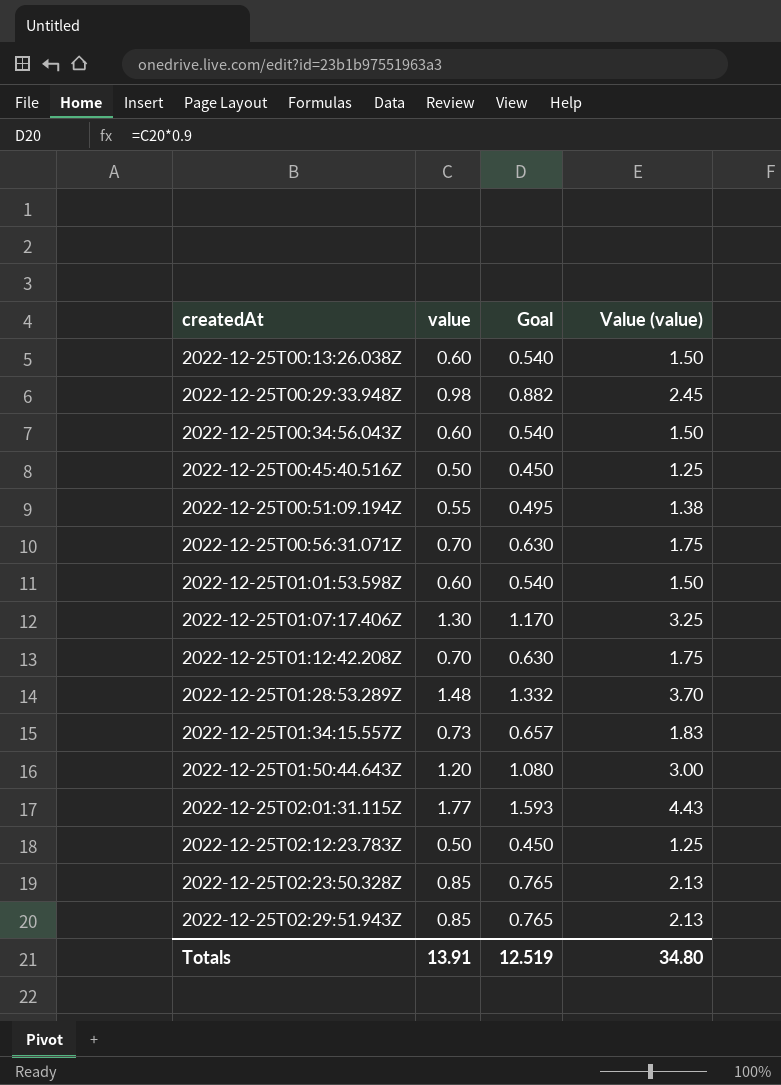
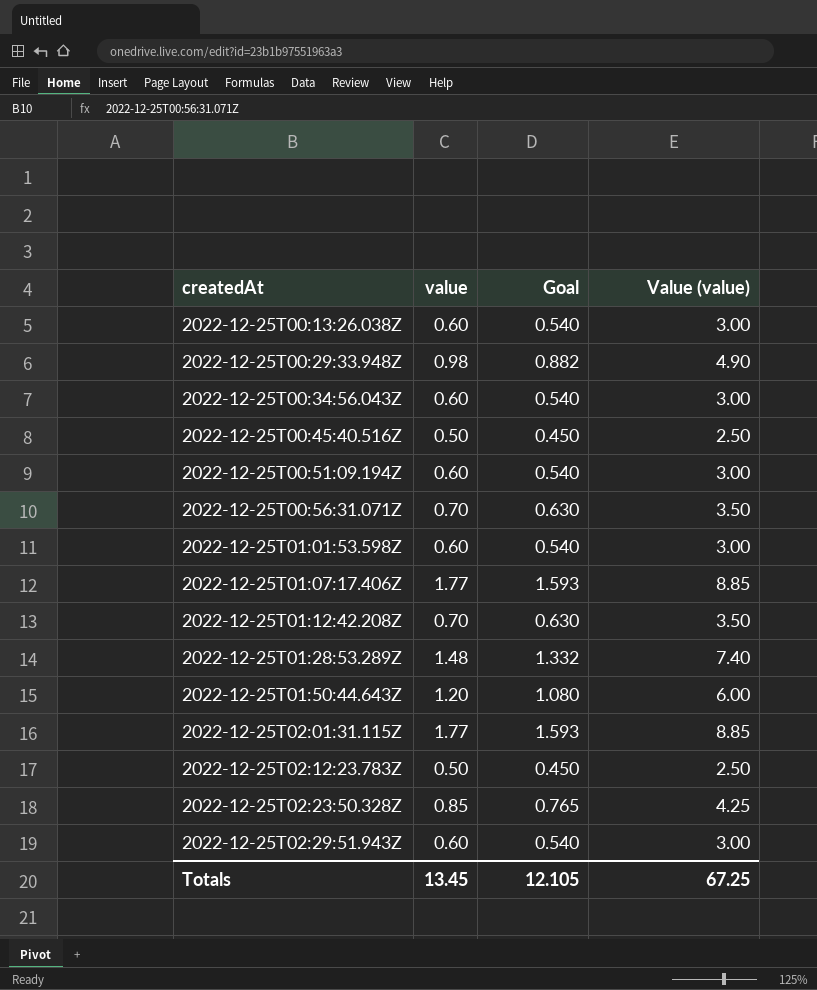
column Value (value) | formula: [value] * 2.5 -> [value] * 5
row 2022-12-25T01:34:15.557Z: 0.73 | 0.657 | 1.83 -> none
2022-12-25T00:51:09.194Z | value: 0.55 -> 0.60
2022-12-25T00:51:09.194Z | Goal: 0.495 -> 0.540
2022-12-25T01:07:17.406Z | value: 1.30 -> 1.77
2022-12-25T01:07:17.406Z | Goal: 1.170 -> 1.593
2022-12-25T02:29:51.943Z | value: 0.85 -> 0.60
2022-12-25T02:29:51.943Z | Goal: 0.765 -> 0.540
Totals | value: 13.91 -> 13.45
Totals | Goal: 12.519 -> 12.105
Totals | Value (value): 34.80 -> 67.25

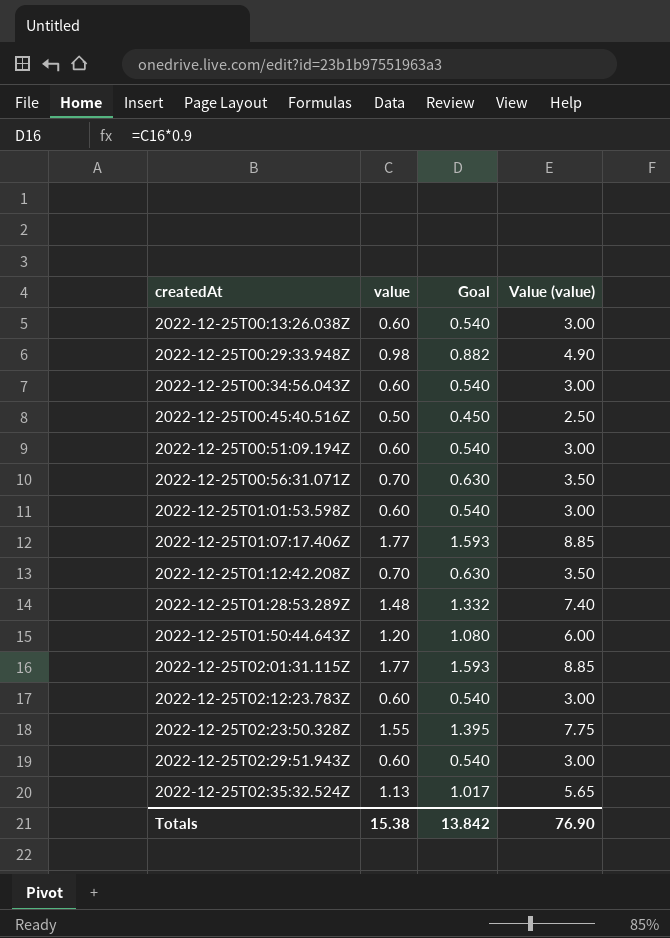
2022-12-25T02:12:23.783Z | value: 0.50 -> 0.60
2022-12-25T02:12:23.783Z | Goal: 0.450 -> 0.540
2022-12-25T02:12:23.783Z | Value (value): 2.50 -> 3.00
2022-12-25T02:23:50.328Z | value: 0.85 -> 1.55
2022-12-25T02:23:50.328Z | Goal: 0.765 -> 1.395
2022-12-25T02:23:50.328Z | Value (value): 4.25 -> 7.75
row 2022-12-25T02:35:32.524Z: none -> 1.13 | 1.017 | 5.65
Totals | value: 13.45 -> 15.38
Totals | Goal: 12.105 -> 13.842
Totals | Value (value): 67.25 -> 76.90

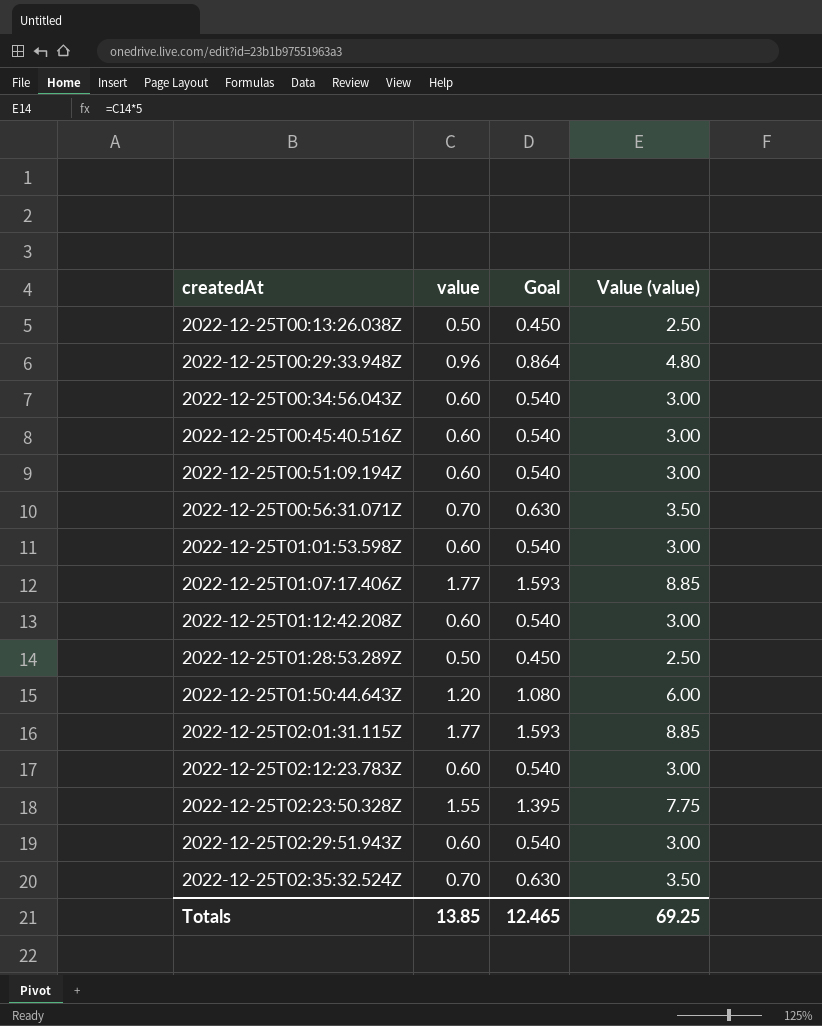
2022-12-25T00:13:26.038Z | value: 0.60 -> 0.50
2022-12-25T00:13:26.038Z | Goal: 0.540 -> 0.450
2022-12-25T00:13:26.038Z | Value (value): 3.00 -> 2.50
2022-12-25T00:29:33.948Z | value: 0.98 -> 0.96
2022-12-25T00:29:33.948Z | Goal: 0.882 -> 0.864
2022-12-25T00:29:33.948Z | Value (value): 4.90 -> 4.80
2022-12-25T00:45:40.516Z | value: 0.50 -> 0.60
2022-12-25T00:45:40.516Z | Goal: 0.450 -> 0.540
2022-12-25T00:45:40.516Z | Value (value): 2.50 -> 3.00
2022-12-25T01:12:42.208Z | value: 0.70 -> 0.60
2022-12-25T01:12:42.208Z | Goal: 0.630 -> 0.540
2022-12-25T01:12:42.208Z | Value (value): 3.50 -> 3.00
2022-12-25T01:28:53.289Z | value: 1.48 -> 0.50
2022-12-25T01:28:53.289Z | Goal: 1.332 -> 0.450
2022-12-25T01:28:53.289Z | Value (value): 7.40 -> 2.50
2022-12-25T02:35:32.524Z | value: 1.13 -> 0.70
2022-12-25T02:35:32.524Z | Goal: 1.017 -> 0.630
2022-12-25T02:35:32.524Z | Value (value): 5.65 -> 3.50
Totals | value: 15.38 -> 13.85
Totals | Goal: 13.842 -> 12.465
Totals | Value (value): 76.90 -> 69.25

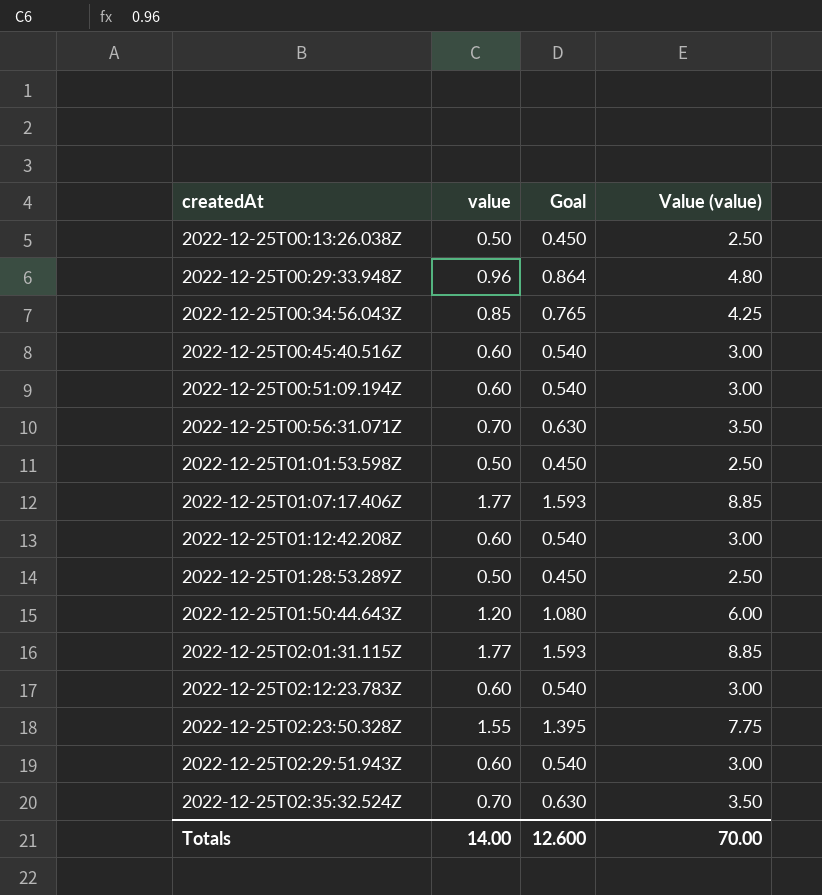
2022-12-25T00:34:56.043Z | value: 0.60 -> 0.85
2022-12-25T00:34:56.043Z | Goal: 0.540 -> 0.765
2022-12-25T00:34:56.043Z | Value (value): 3.00 -> 4.25
2022-12-25T01:01:53.598Z | value: 0.60 -> 0.50
2022-12-25T01:01:53.598Z | Goal: 0.540 -> 0.450
2022-12-25T01:01:53.598Z | Value (value): 3.00 -> 2.50
Totals | value: 13.85 -> 14.00
Totals | Goal: 12.465 -> 12.600
Totals | Value (value): 69.25 -> 70.00

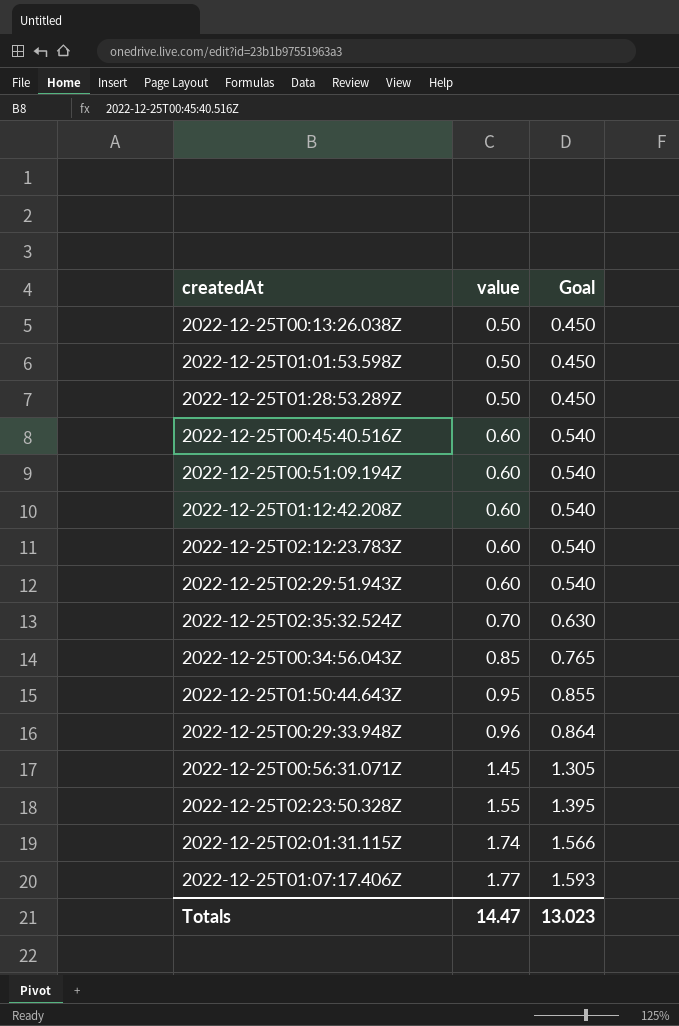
row order: createdAt ascending -> value ascending
column Value (value) | formula: [value] * 5 -> none
2022-12-25T01:50:44.643Z | value: 1.20 -> 0.95
2022-12-25T01:50:44.643Z | Goal: 1.080 -> 0.855
2022-12-25T00:56:31.071Z | value: 0.70 -> 1.45
2022-12-25T00:56:31.071Z | Goal: 0.630 -> 1.305
2022-12-25T02:01:31.115Z | value: 1.77 -> 1.74
2022-12-25T02:01:31.115Z | Goal: 1.593 -> 1.566
Totals | value: 14.00 -> 14.47
Totals | Goal: 12.600 -> 13.023

